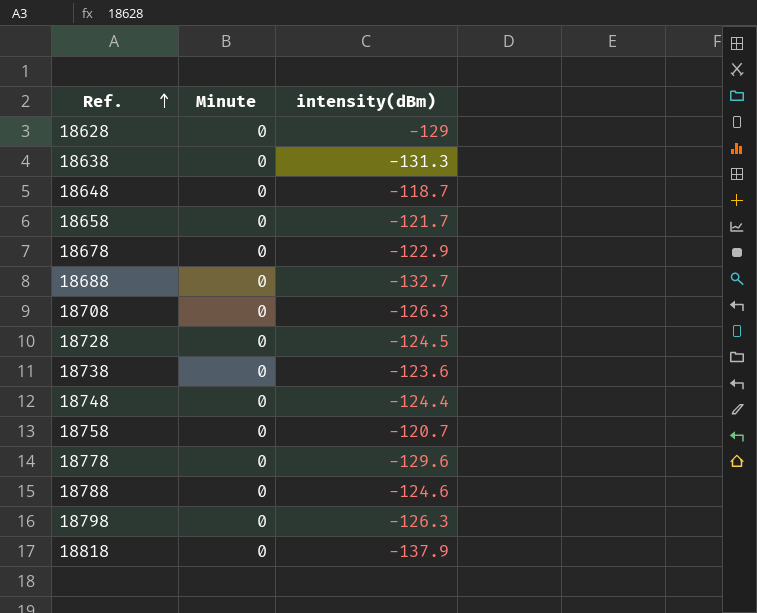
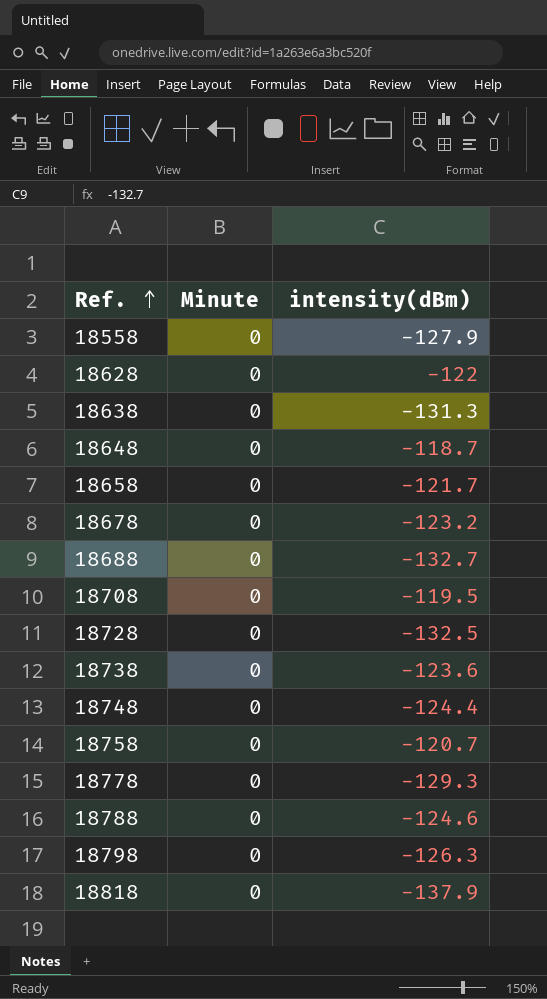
row 18558: none -> 0 | -127.9
18628 | intensity(dBm): -129 -> -122
18678 | intensity(dBm): -122.9 -> -123.2
18708 | intensity(dBm): -126.3 -> -119.5
18728 | intensity(dBm): -124.5 -> -132.5
18778 | intensity(dBm): -129.6 -> -129.3

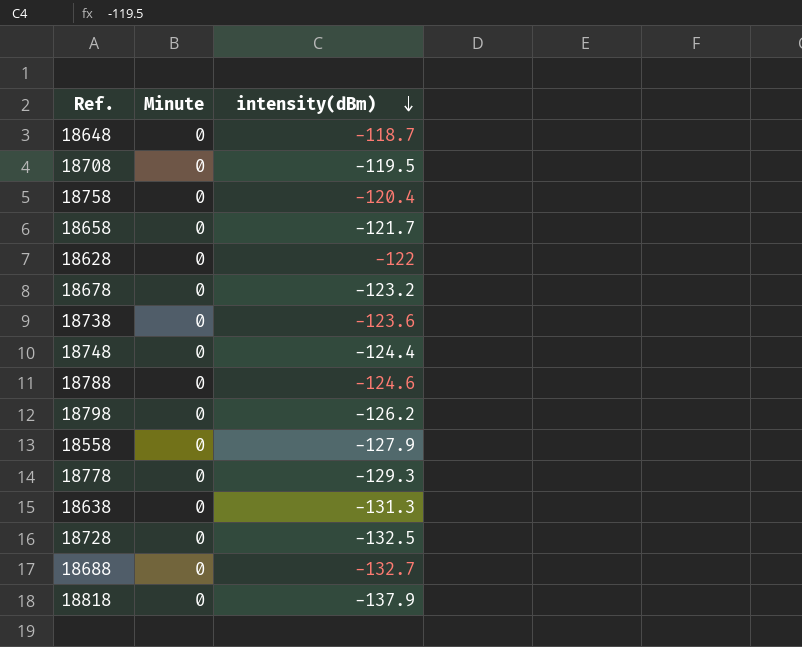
row order: Ref. ascending -> intensity(dBm) descending
18758 | intensity(dBm): -120.7 -> -120.4
18798 | intensity(dBm): -126.3 -> -126.2

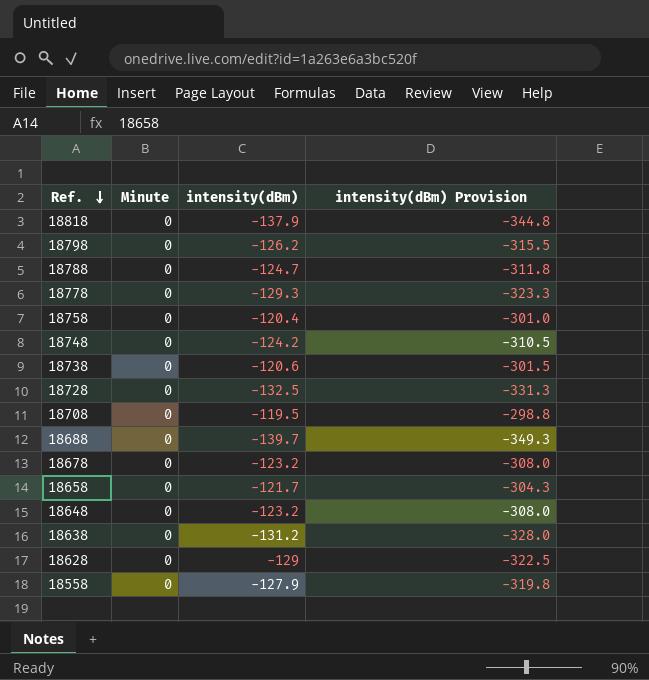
row order: intensity(dBm) descending -> Ref. descending
column intensity(dBm) Provision | formula: none -> [intensity(dBm)] * 2.5
18788 | intensity(dBm): -124.6 -> -124.7
18748 | intensity(dBm): -124.4 -> -124.2
18738 | intensity(dBm): -123.6 -> -120.6
18688 | intensity(dBm): -132.7 -> -139.7
18648 | intensity(dBm): -118.7 -> -123.2
18638 | intensity(dBm): -131.3 -> -131.2
18628 | intensity(dBm): -122 -> -129

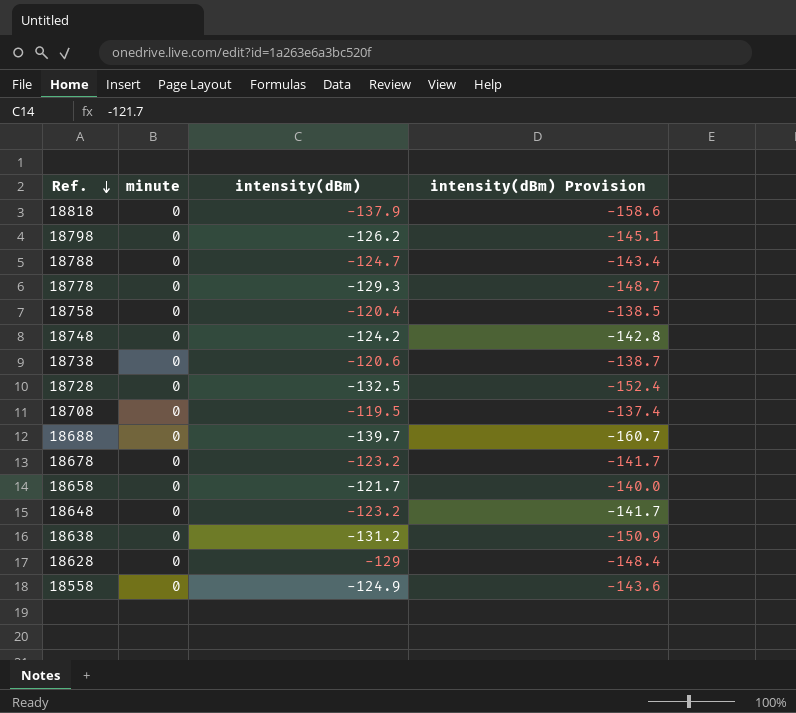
column name: Minute -> minute
column intensity(dBm) Provision | formula: [intensity(dBm)] * 2.5 -> [intensity(dBm)] * 1.15
18558 | intensity(dBm): -127.9 -> -124.9

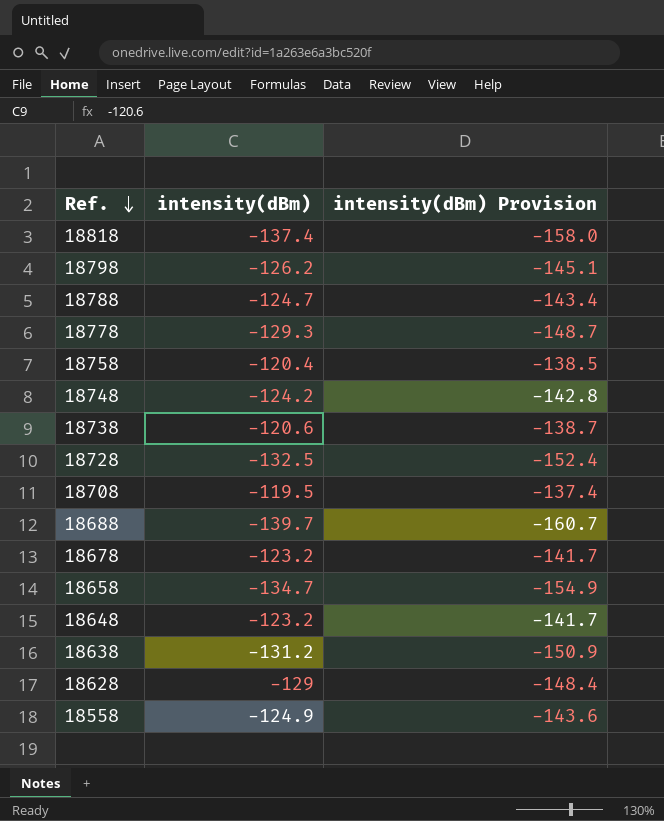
column minute | position: 2 -> none
18818 | intensity(dBm): -137.9 -> -137.4
18818 | intensity(dBm) Provision: -158.6 -> -158.0
18658 | intensity(dBm): -121.7 -> -134.7
18658 | intensity(dBm) Provision: -140.0 -> -154.9

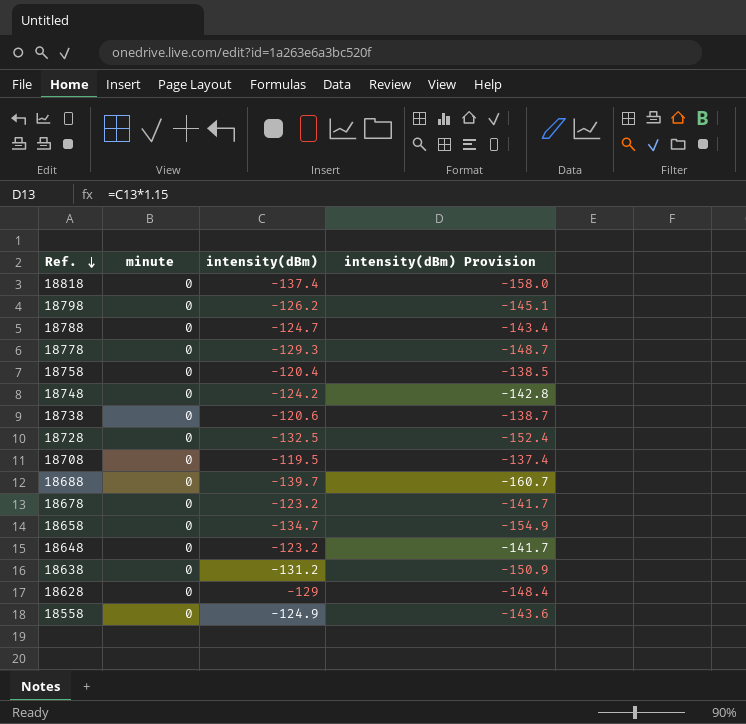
column minute | position: none -> 2

